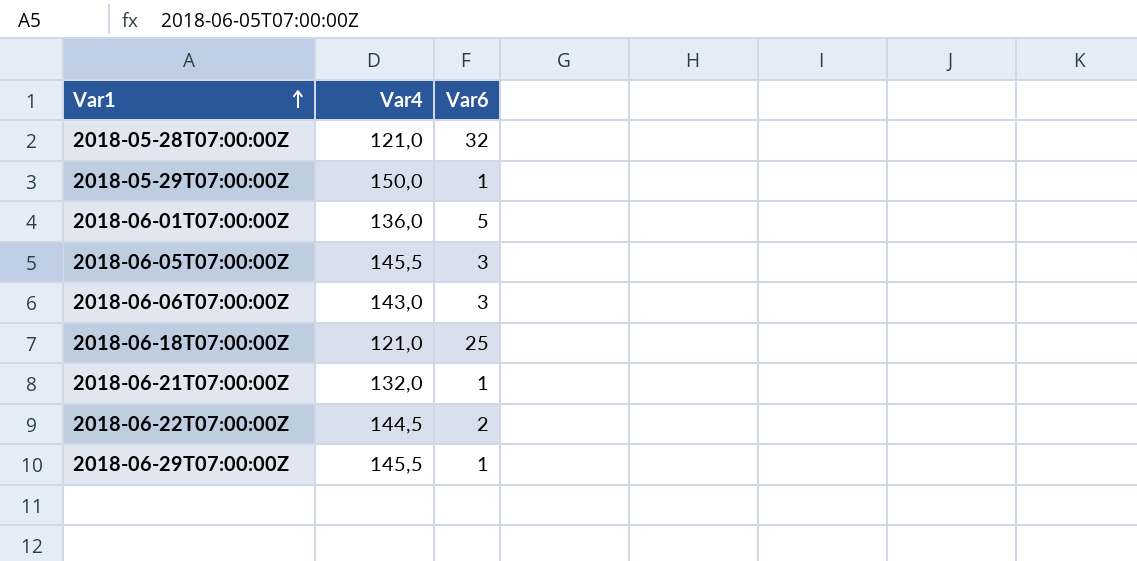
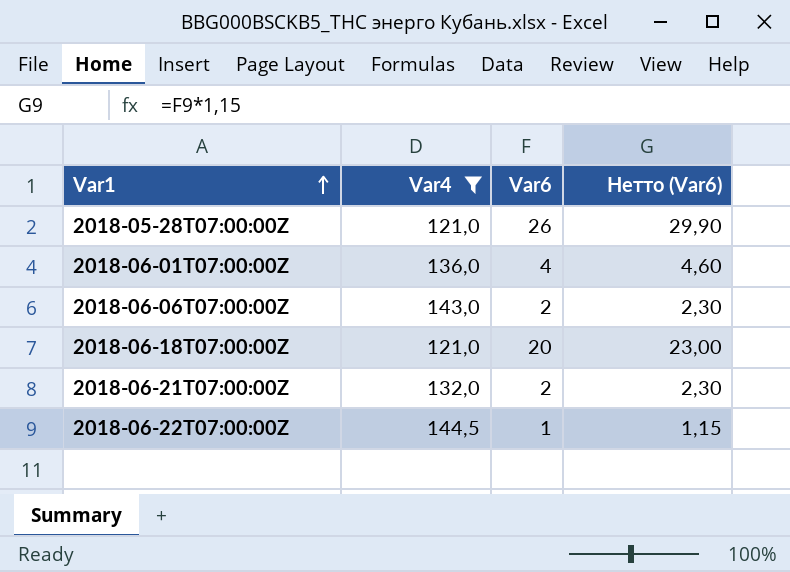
filter: none -> Var4 <= 144,5
column Нетто (Var6) | formula: none -> [Var6] * 1,15
2018-05-28T07:00:00Z | Var6: 32 -> 26
2018-06-01T07:00:00Z | Var6: 5 -> 4
2018-06-06T07:00:00Z | Var6: 3 -> 2
2018-06-18T07:00:00Z | Var6: 25 -> 20
2018-06-21T07:00:00Z | Var6: 1 -> 2
2018-06-22T07:00:00Z | Var6: 2 -> 1

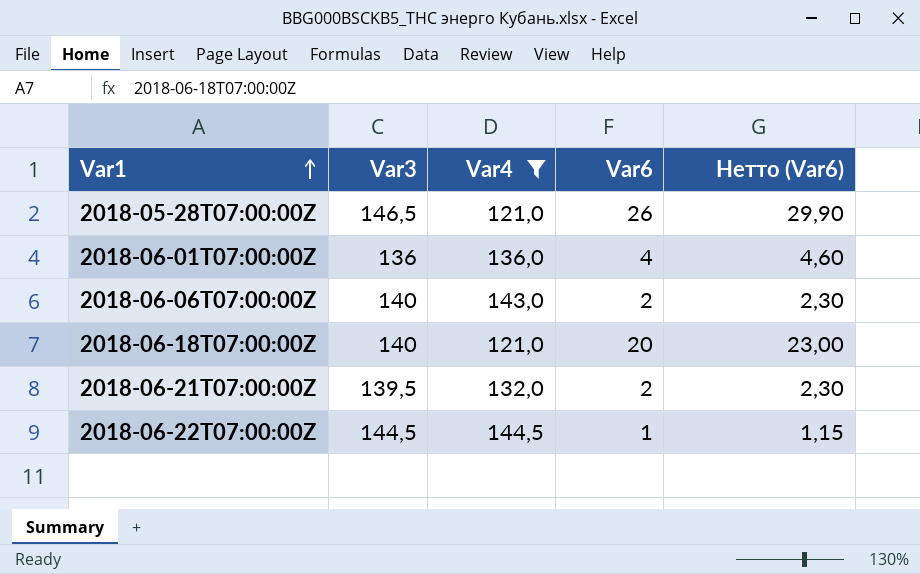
column Var3 | position: none -> 2

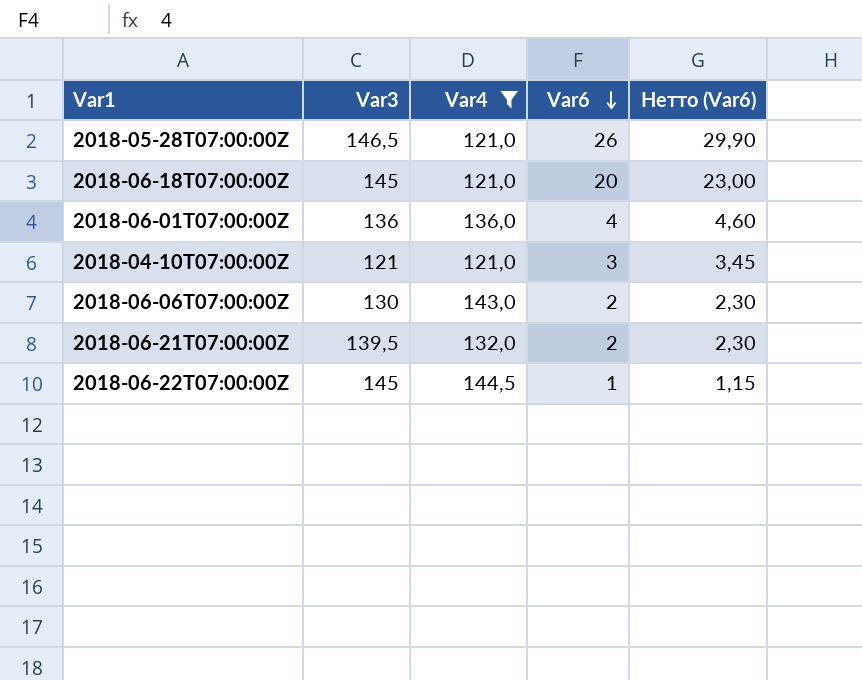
row order: Var1 ascending -> Var6 descending
2018-06-18T07:00:00Z | Var3: 140 -> 145
row 2018-04-10T07:00:00Z: none -> 121 | 121,0 | 3 | 3,45
2018-06-06T07:00:00Z | Var3: 140 -> 130
2018-06-22T07:00:00Z | Var3: 144,5 -> 145

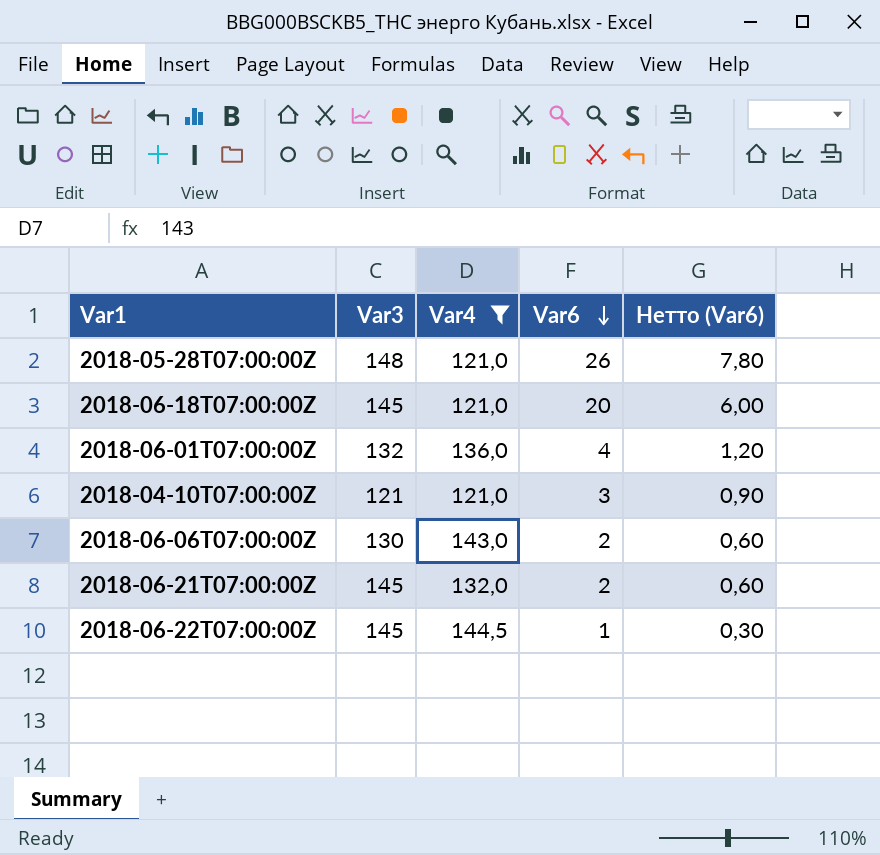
column Нетто (Var6) | formula: [Var6] * 1,15 -> [Var6] * 0,3
2018-05-28T07:00:00Z | Var3: 146,5 -> 148
2018-06-01T07:00:00Z | Var3: 136 -> 132
2018-06-21T07:00:00Z | Var3: 139,5 -> 145

